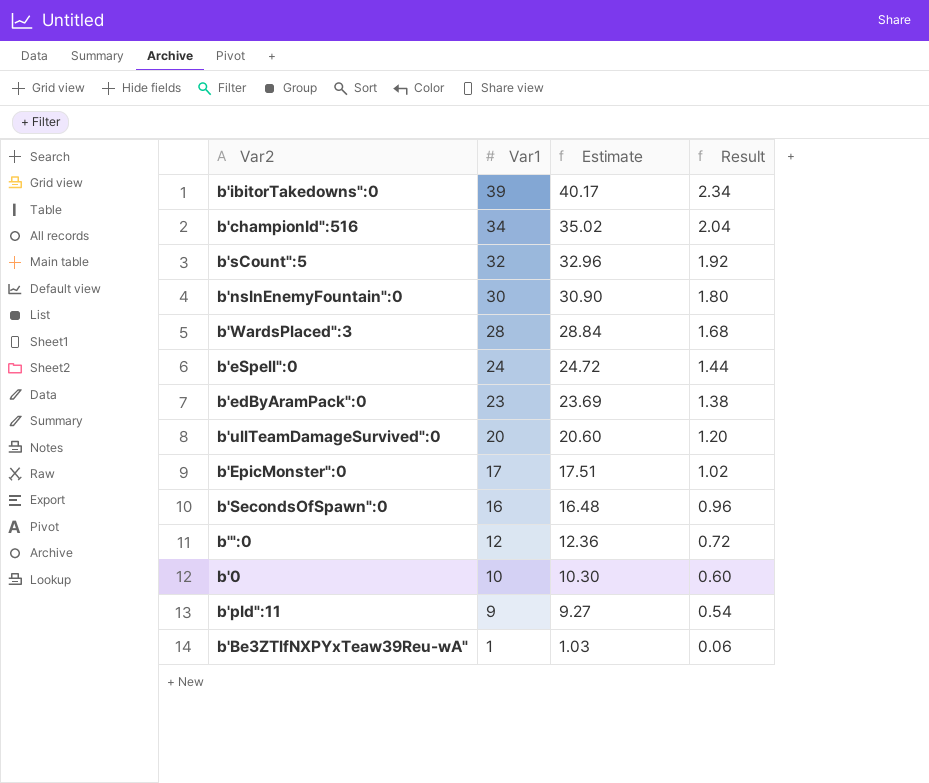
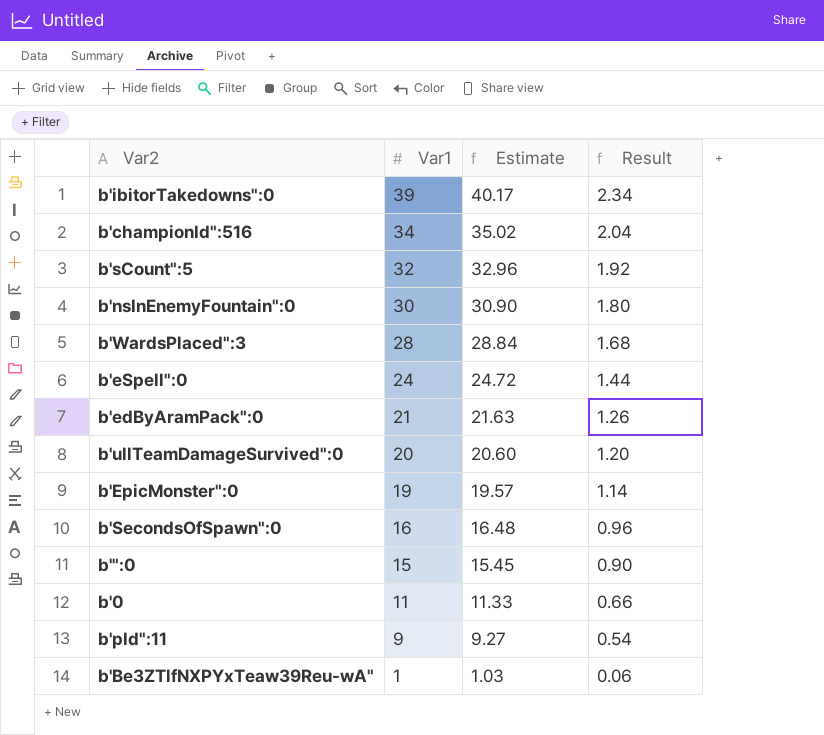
b'edByAramPack":0 | Var1: 23 -> 21
b'edByAramPack":0 | Estimate: 23.69 -> 21.63
b'edByAramPack":0 | Result: 1.38 -> 1.26
b'EpicMonster":0 | Var1: 17 -> 19
b'EpicMonster":0 | Estimate: 17.51 -> 19.57
b'EpicMonster":0 | Result: 1.02 -> 1.14
b'":0 | Var1: 12 -> 15
b'":0 | Estimate: 12.36 -> 15.45
b'":0 | Result: 0.72 -> 0.90
b'0 | Var1: 10 -> 11
b'0 | Estimate: 10.30 -> 11.33
b'0 | Result: 0.60 -> 0.66

